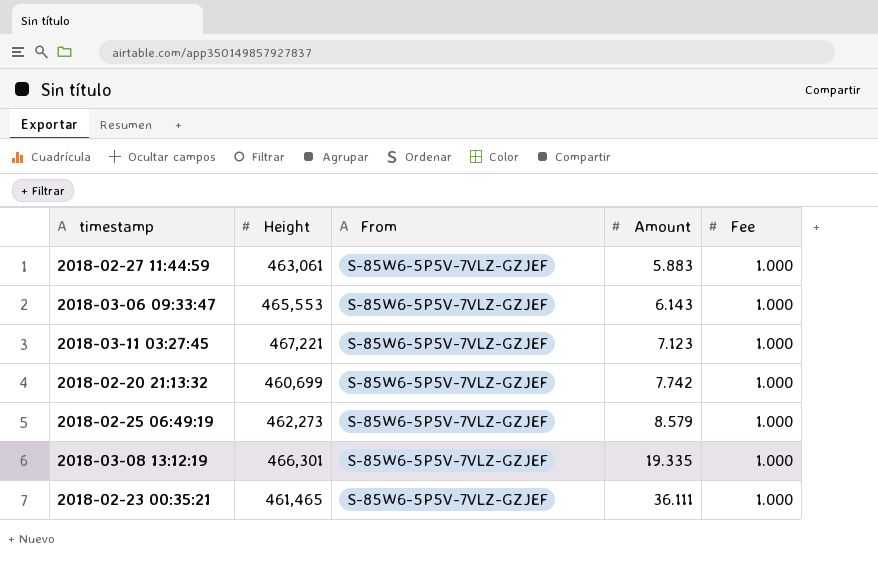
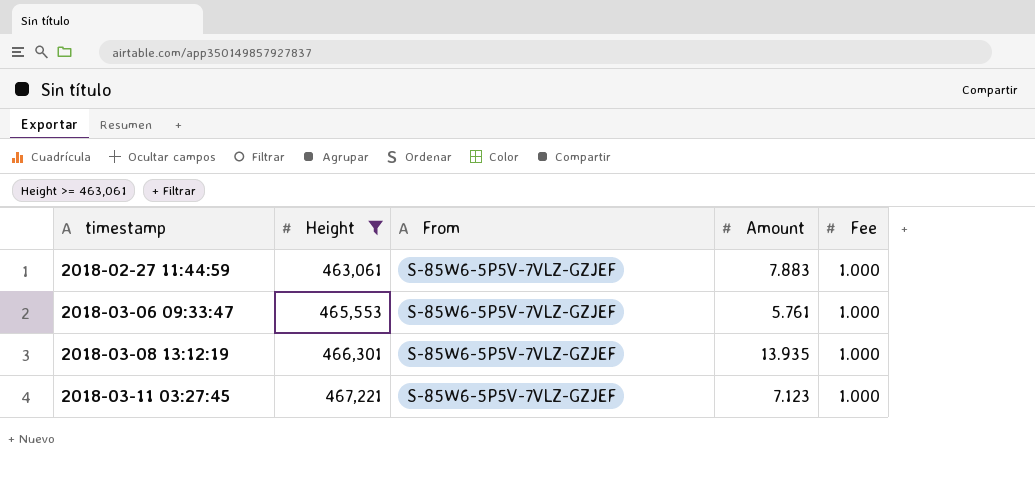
filter: none -> Height >= 463,061
row order: Amount ascending -> timestamp ascending
2018-02-27 11:44:59 | Amount: 5.883 -> 7.883
2018-03-06 09:33:47 | Amount: 6.143 -> 5.761
2018-03-08 13:12:19 | Amount: 19.335 -> 13.935

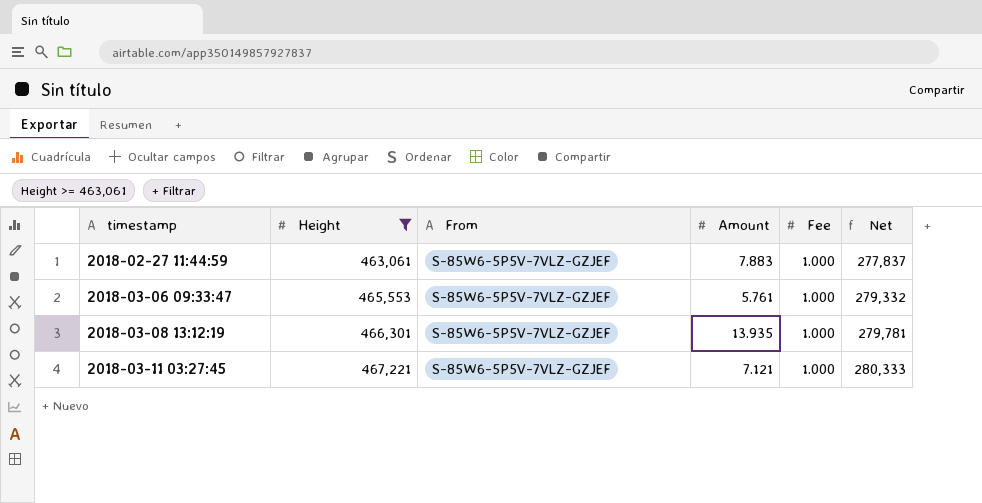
column Net | formula: none -> [Height] * 0.6
2018-03-11 03:27:45 | Amount: 7.123 -> 7.121

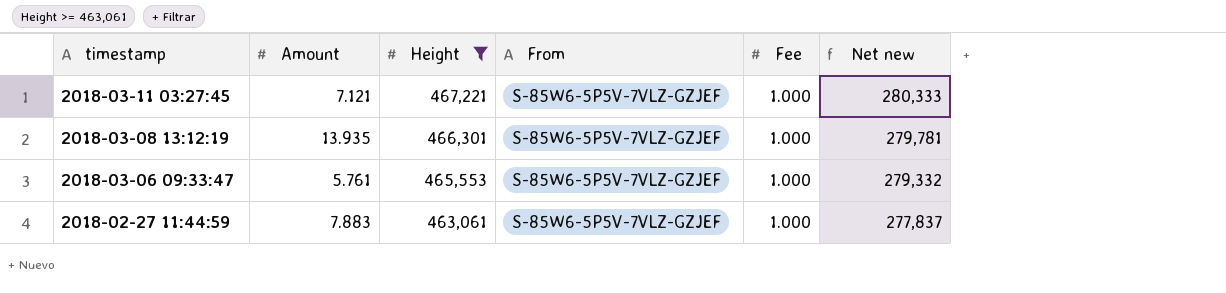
row order: timestamp ascending -> timestamp descending
column Amount | position: 4 -> 2
column name: Net -> Net new

